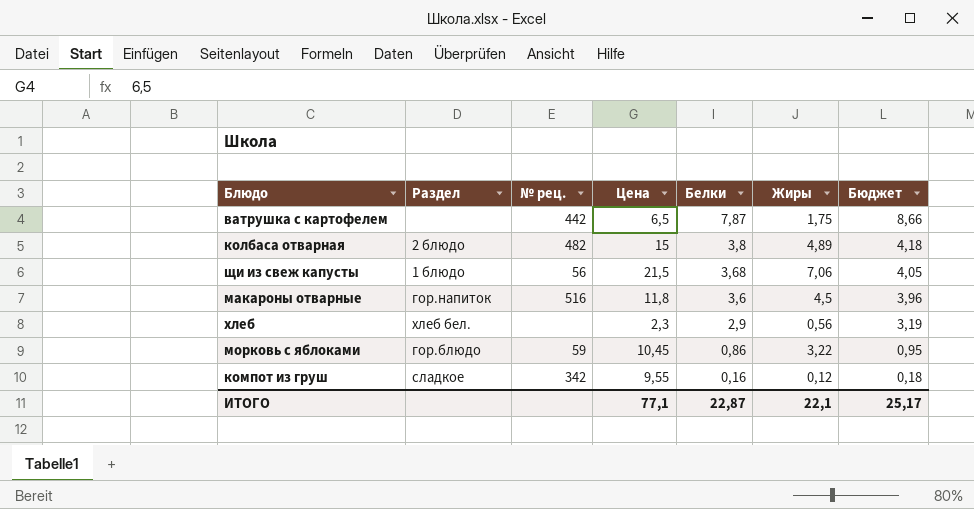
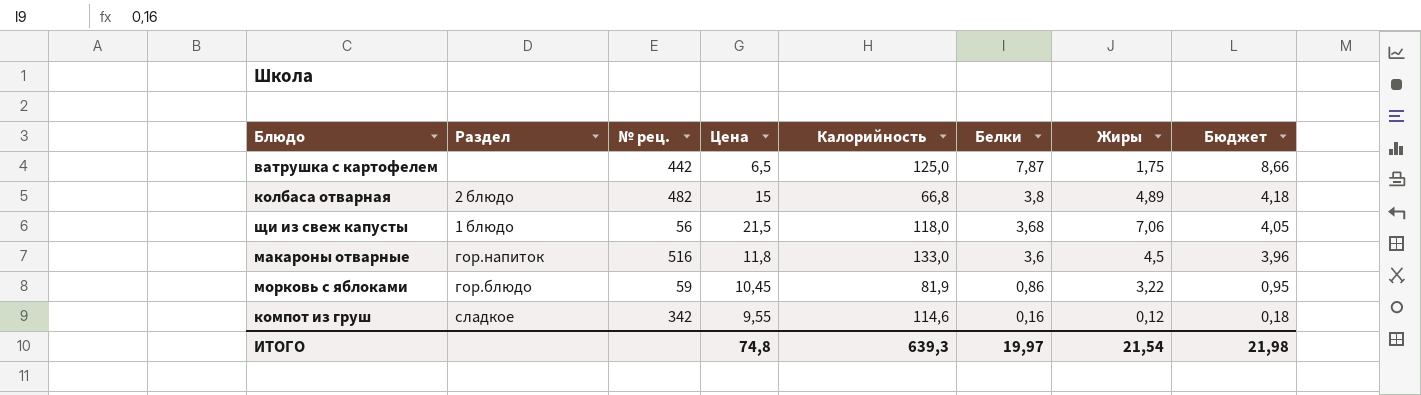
column Калорийность | position: none -> 5
row хлеб: хлеб бел. | none | 2,3 | 2,9 | 0,56 | 3,19 -> none
ИТОГО | Цена: 77,1 -> 74,8
ИТОГО | Белки: 22,87 -> 19,97
ИТОГО | Жиры: 22,1 -> 21,54
ИТОГО | Бюджет: 25,17 -> 21,98

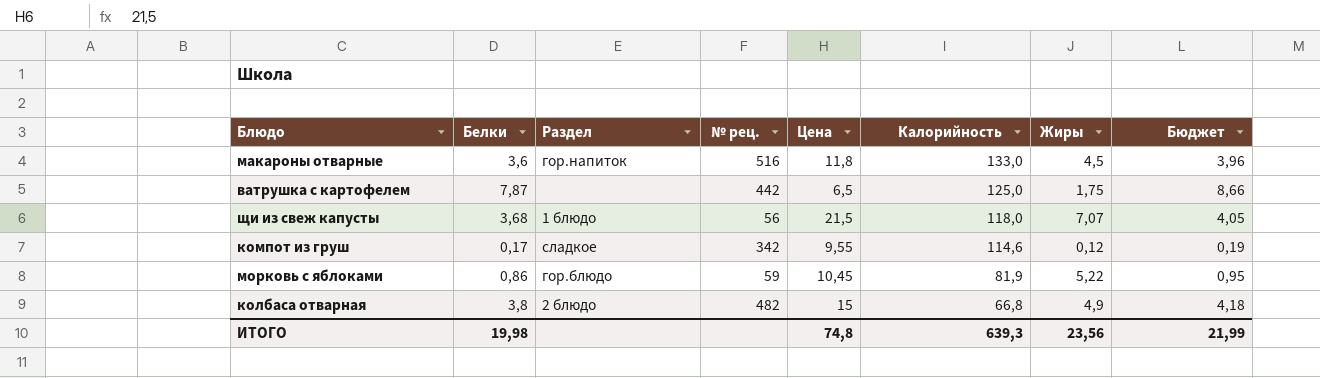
row order: Белки descending -> Калорийность descending
column Белки | position: 6 -> 2
щи из свеж капусты | Жиры: 7,06 -> 7,07
компот из груш | Белки: 0,16 -> 0,17
компот из груш | Бюджет: 0,18 -> 0,19
морковь с яблоками | Жиры: 3,22 -> 5,22
колбаса отварная | Жиры: 4,89 -> 4,9
ИТОГО | Белки: 19,97 -> 19,98
ИТОГО | Жиры: 21,54 -> 23,56
ИТОГО | Бюджет: 21,98 -> 21,99

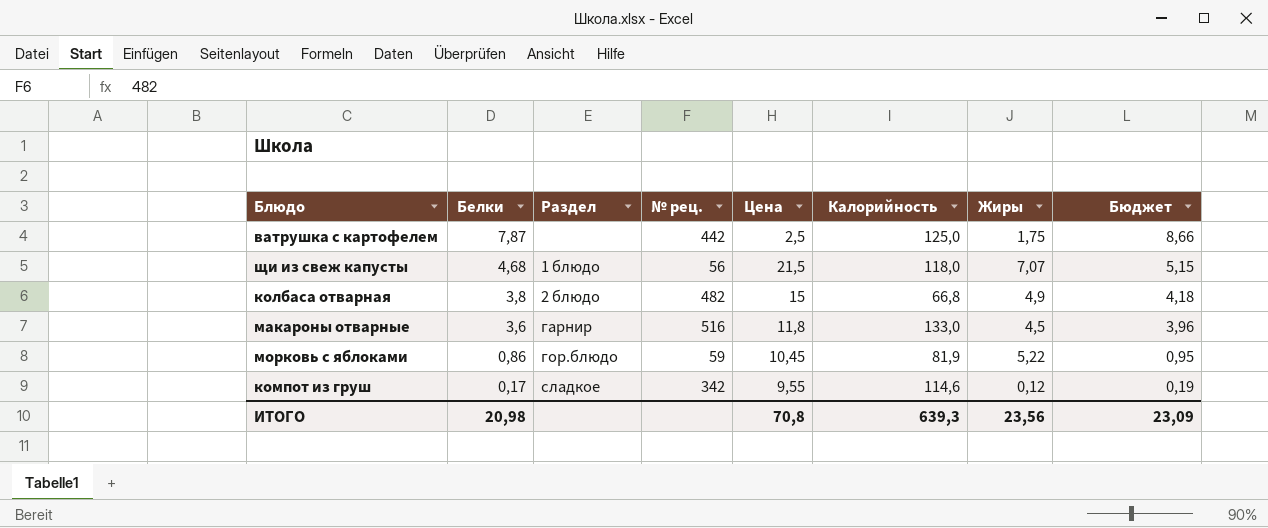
row order: Калорийность descending -> Белки descending
ватрушка с картофелем | Цена: 6,5 -> 2,5
щи из свеж капусты | Белки: 3,68 -> 4,68
щи из свеж капусты | Бюджет: 4,05 -> 5,15
макароны отварные | Раздел: гор.напиток -> гарнир
ИТОГО | Белки: 19,98 -> 20,98
ИТОГО | Цена: 74,8 -> 70,8
ИТОГО | Бюджет: 21,99 -> 23,09

